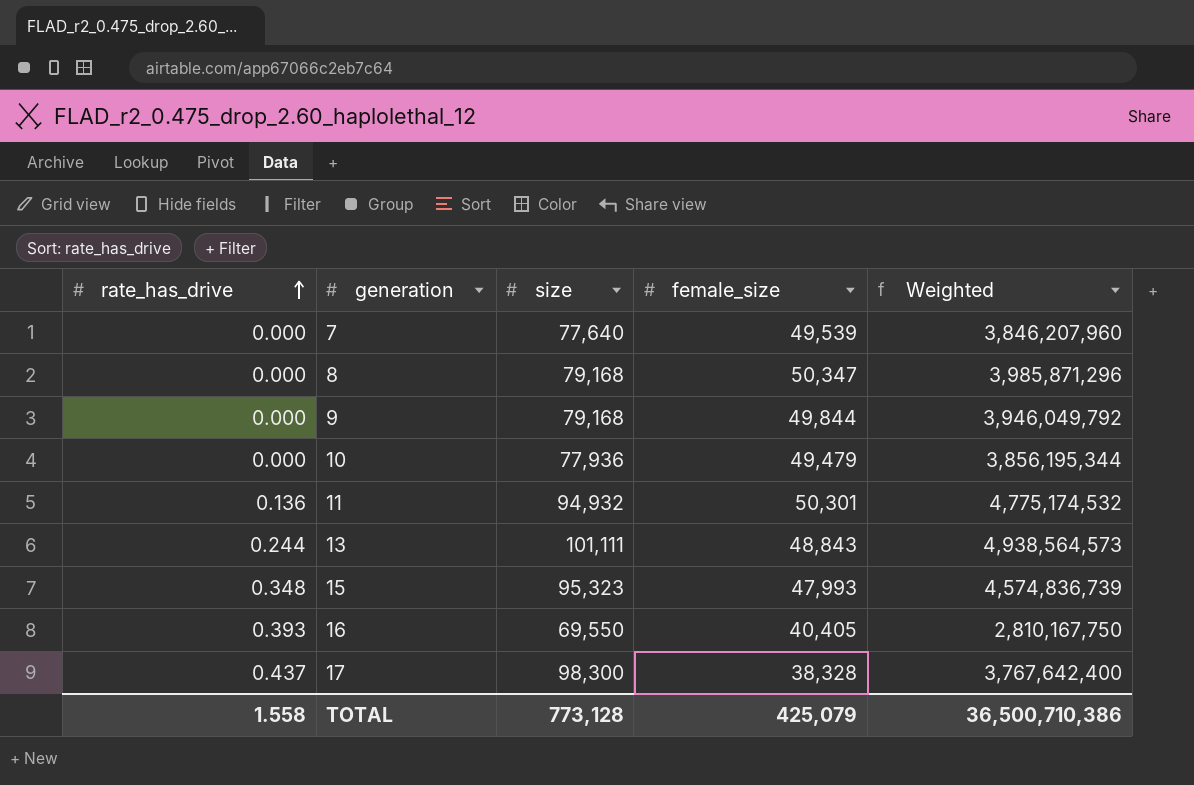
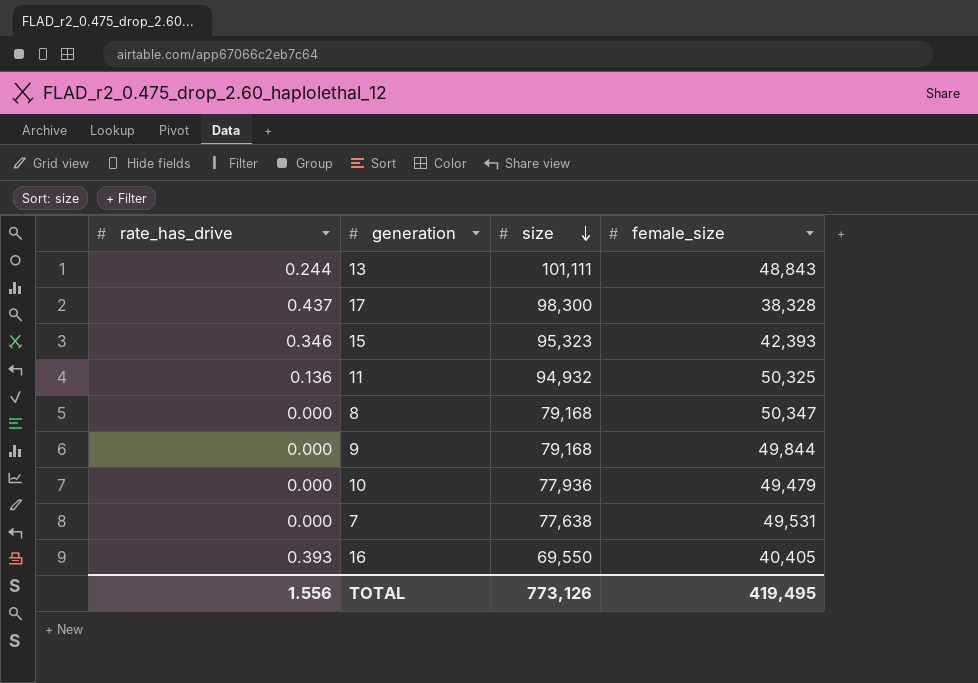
row order: rate_has_drive ascending -> size descending
column Weighted | formula: [size] * [female_size] -> none
15 | rate_has_drive: 0.348 -> 0.346
15 | female_size: 47,993 -> 42,393
11 | female_size: 50,301 -> 50,325
7 | size: 77,640 -> 77,638
7 | female_size: 49,539 -> 49,531
TOTAL | rate_has_drive: 1.558 -> 1.556
TOTAL | size: 773,128 -> 773,126
TOTAL | female_size: 425,079 -> 419,495

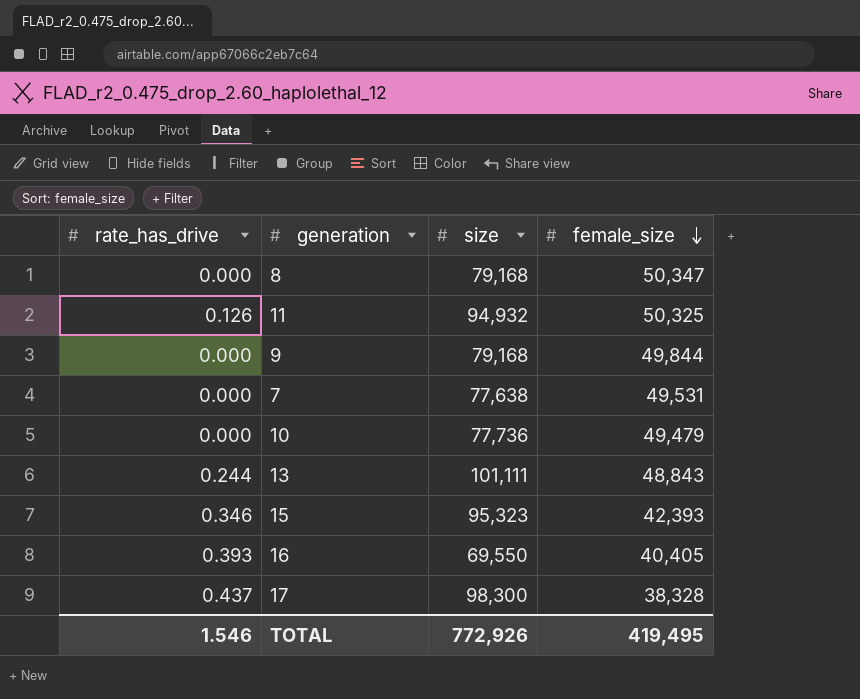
row order: size descending -> female_size descending
11 | rate_has_drive: 0.136 -> 0.126
10 | size: 77,936 -> 77,736
TOTAL | rate_has_drive: 1.556 -> 1.546
TOTAL | size: 773,126 -> 772,926

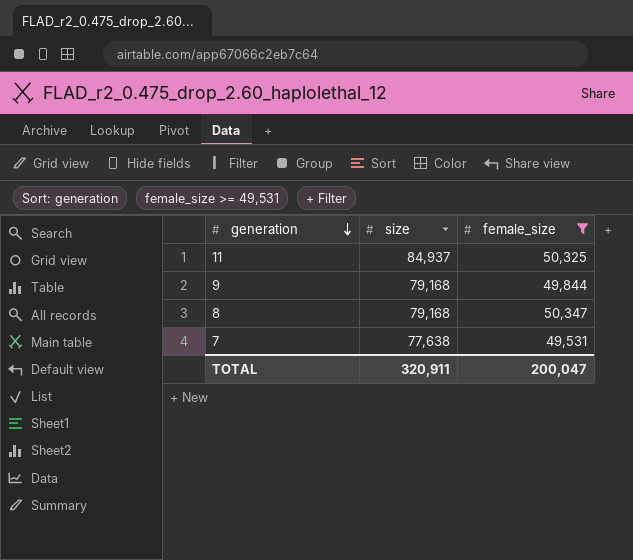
filter: none -> female_size >= 49,531
row order: female_size descending -> generation descending
column rate_has_drive | position: 1 -> none
11 | size: 94,932 -> 84,937
TOTAL | size: 772,926 -> 320,911
TOTAL | female_size: 419,495 -> 200,047

